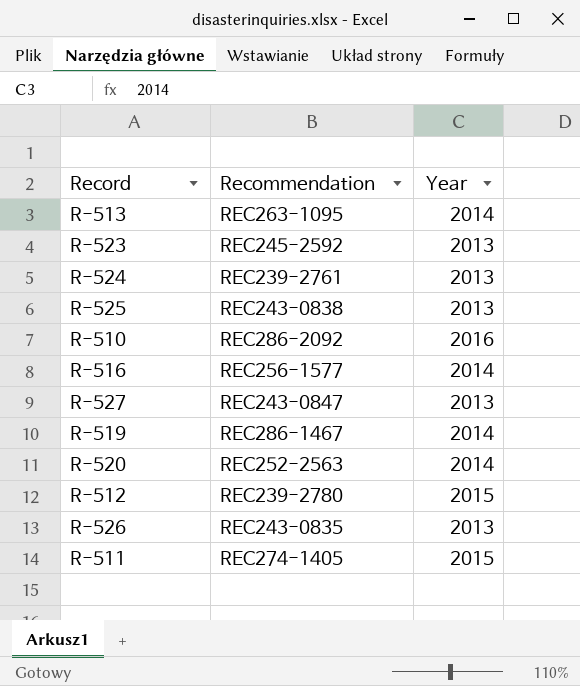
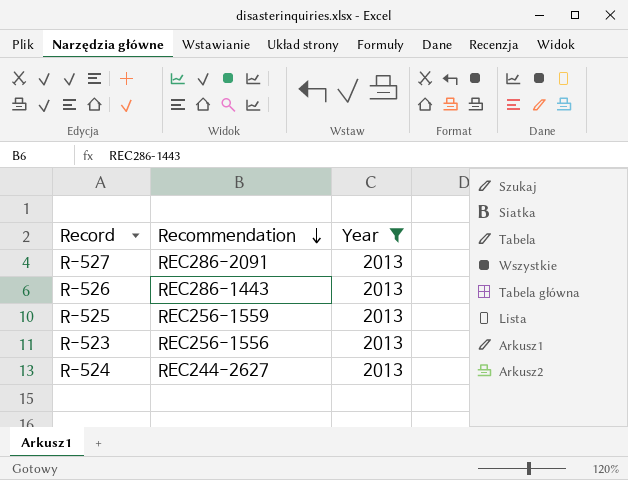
filter: none -> Year = 2013
row order: none -> Recommendation descending
R-527 | Recommendation: REC243-0847 -> REC286-2091
R-526 | Recommendation: REC243-0835 -> REC286-1443
R-525 | Recommendation: REC243-0838 -> REC256-1559
R-523 | Recommendation: REC245-2592 -> REC256-1556
R-524 | Recommendation: REC239-2761 -> REC244-2627

